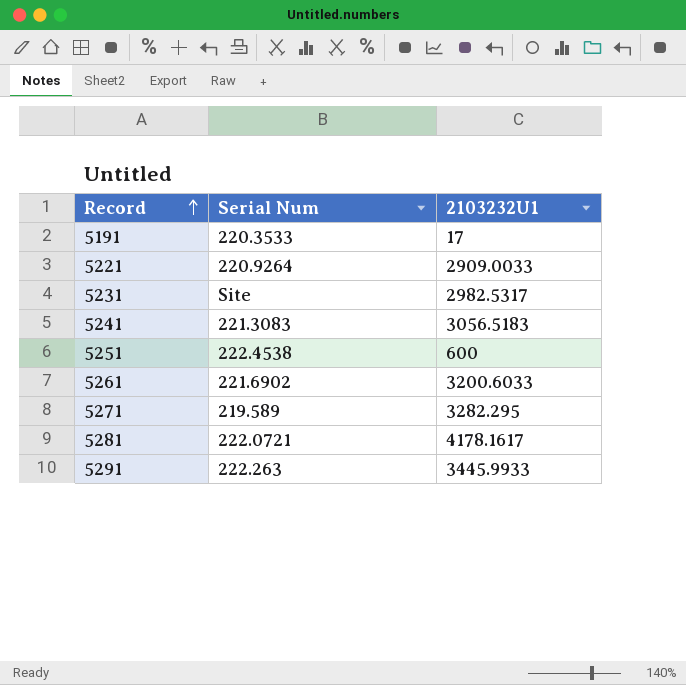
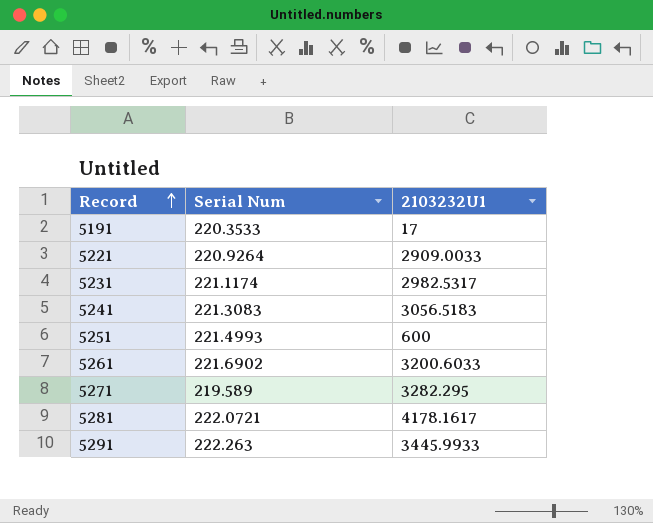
5231 | Serial Num: Site -> 221.1174
5251 | Serial Num: 222.4538 -> 221.4993

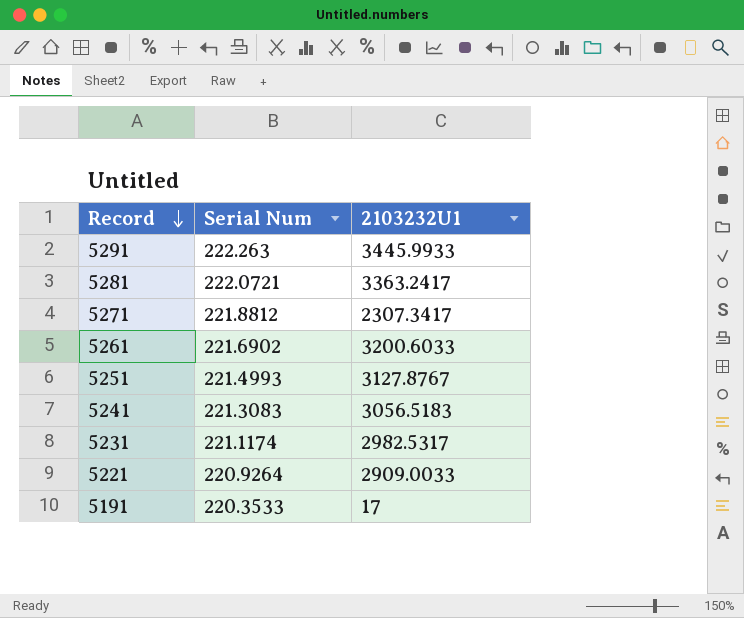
row order: Record ascending -> Record descending
5281 | 2103232U1: 4178.1617 -> 3363.2417
5271 | Serial Num: 219.589 -> 221.8812
5271 | 2103232U1: 3282.295 -> 2307.3417
5251 | 2103232U1: 600 -> 3127.8767

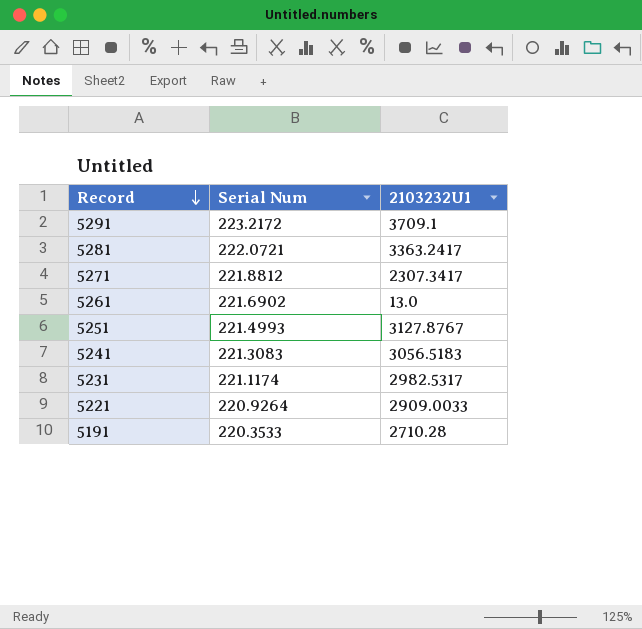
5291 | Serial Num: 222.263 -> 223.2172
5291 | 2103232U1: 3445.9933 -> 3709.1
5261 | 2103232U1: 3200.6033 -> 13.0
5191 | 2103232U1: 17 -> 2710.28

